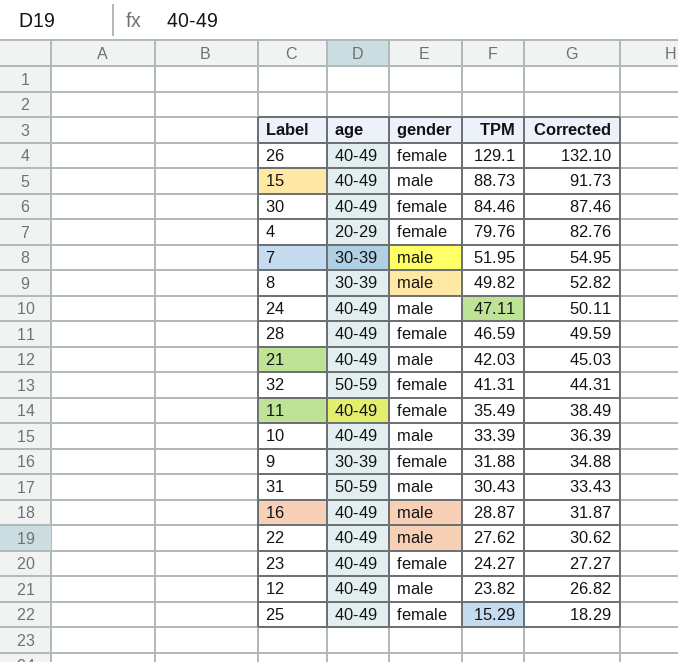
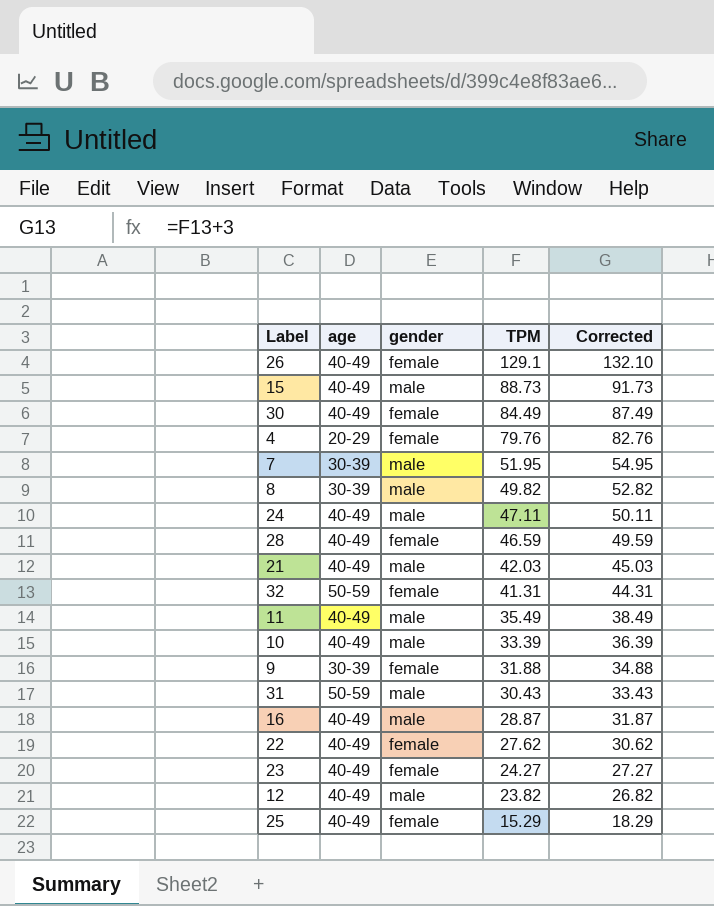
30 | TPM: 84.46 -> 84.49
30 | Corrected: 87.46 -> 87.49
11 | gender: female -> male
22 | gender: male -> female

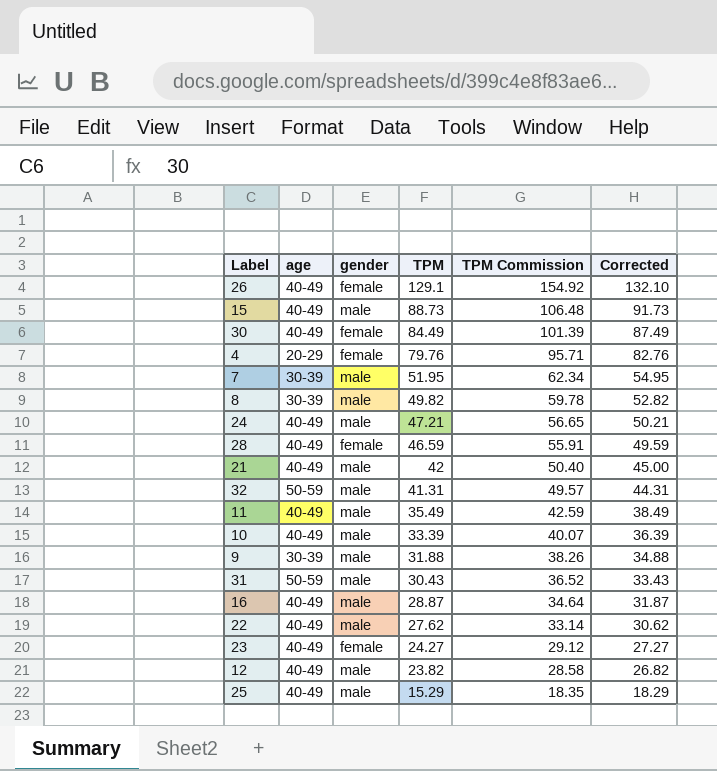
column TPM Commission | formula: none -> [TPM] * 1.2
24 | TPM: 47.11 -> 47.21
24 | Corrected: 50.11 -> 50.21
21 | TPM: 42.03 -> 42
21 | Corrected: 45.03 -> 45.00
32 | gender: female -> male
9 | gender: female -> male
22 | gender: female -> male
25 | gender: female -> male

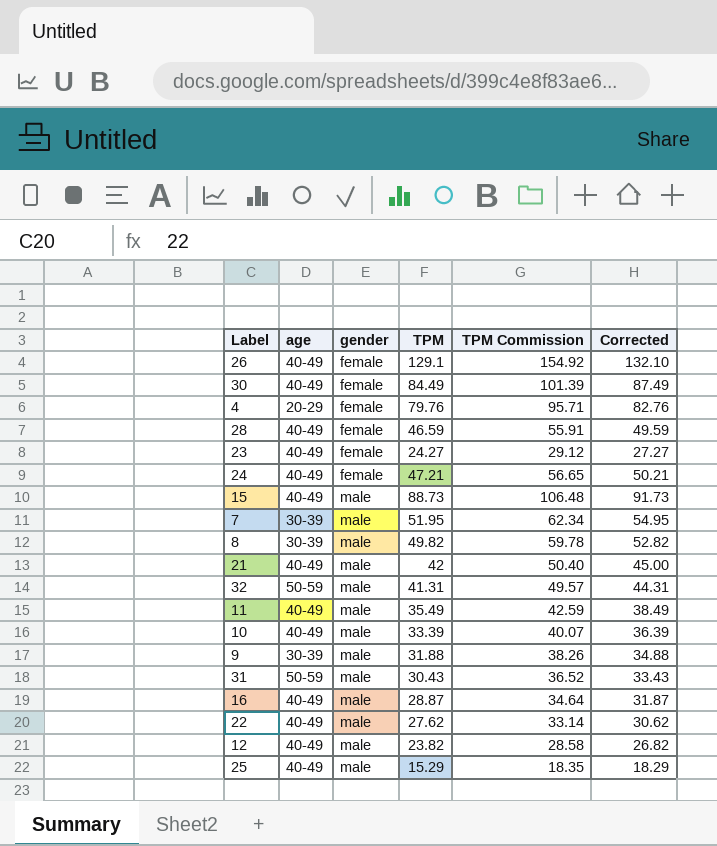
row order: TPM descending -> gender ascending
24 | gender: male -> female

